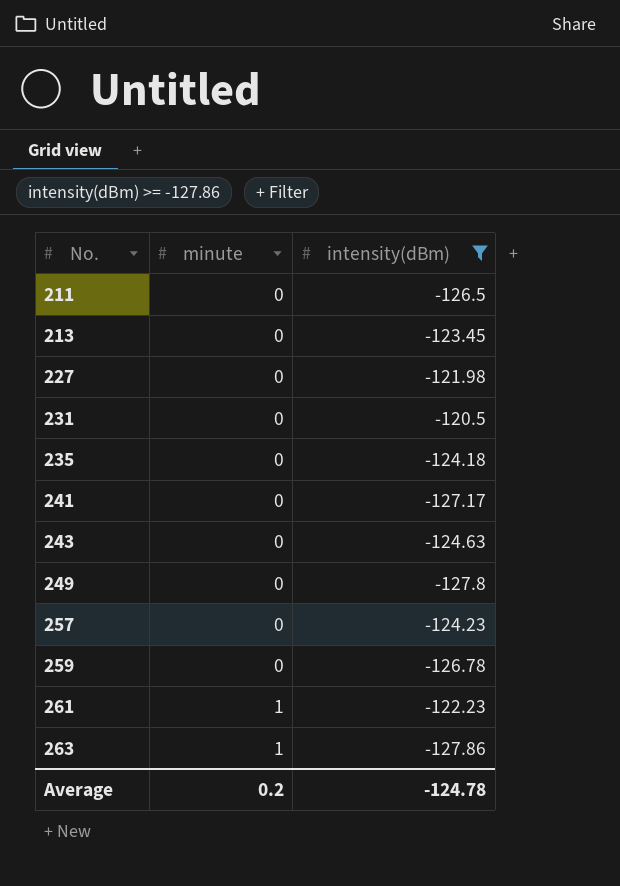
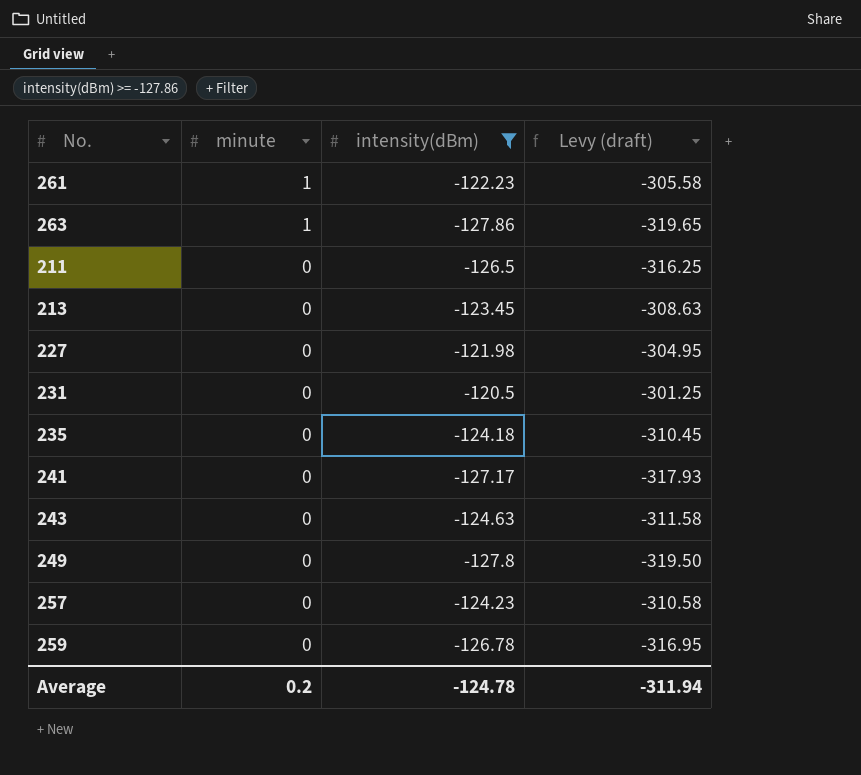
row order: No. ascending -> minute descending
column Levy (draft) | formula: none -> [intensity(dBm)] * 2.5

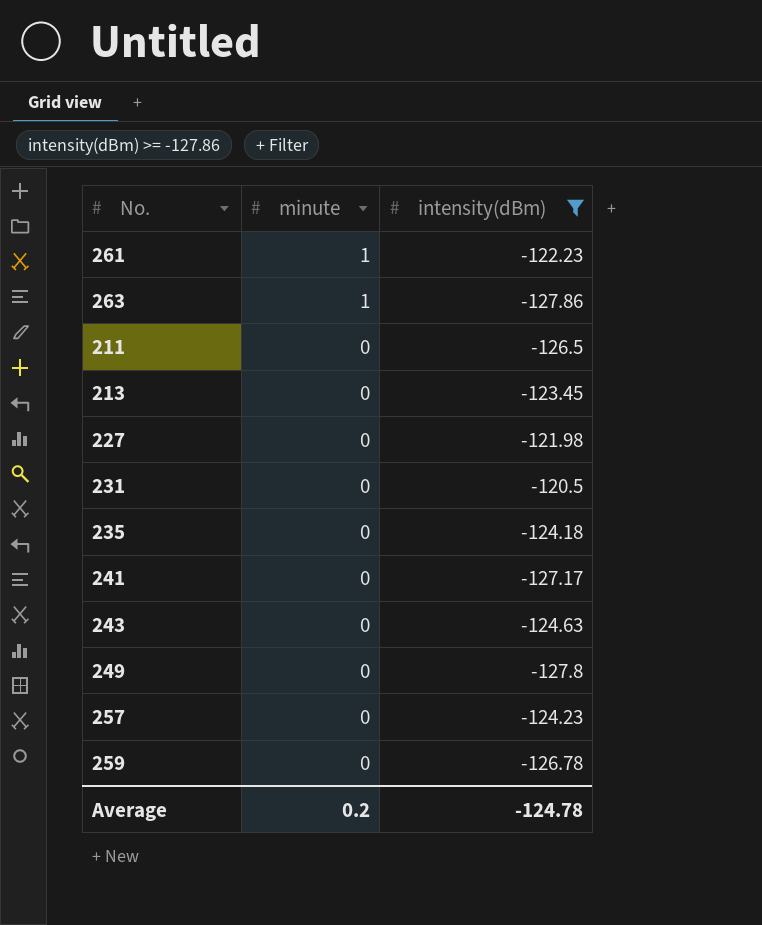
column Levy (draft) | formula: [intensity(dBm)] * 2.5 -> none

